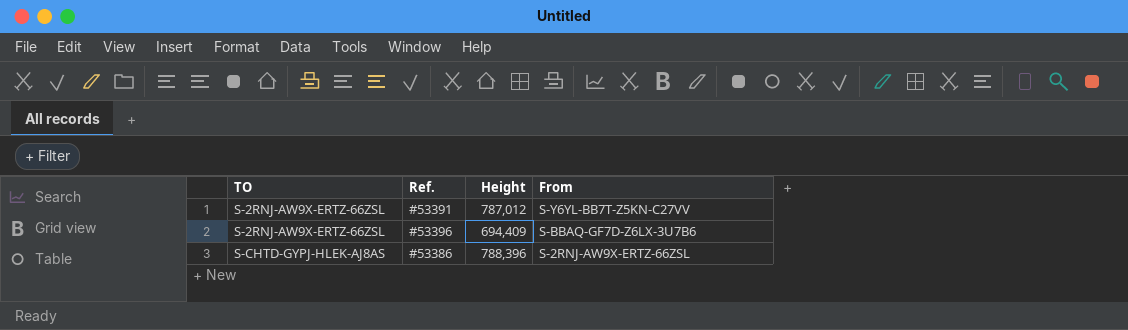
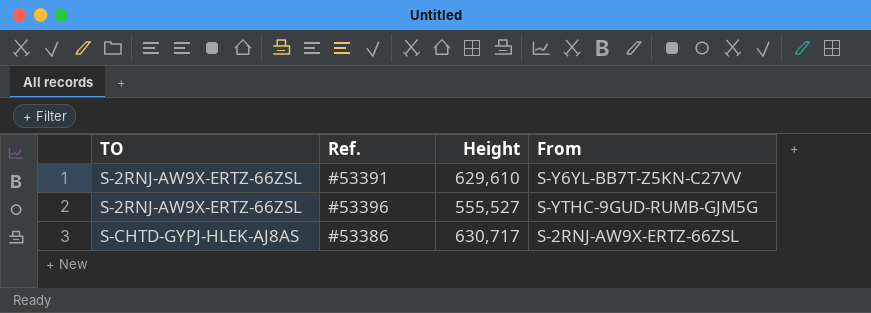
#53391 | Height: 787,012 -> 629,610
#53396 | Height: 694,409 -> 555,527
#53396 | From: S-BBAQ-GF7D-Z6LX-3U7B6 -> S-YTHC-9GUD-RUMB-GJM5G
#53386 | Height: 788,396 -> 630,717

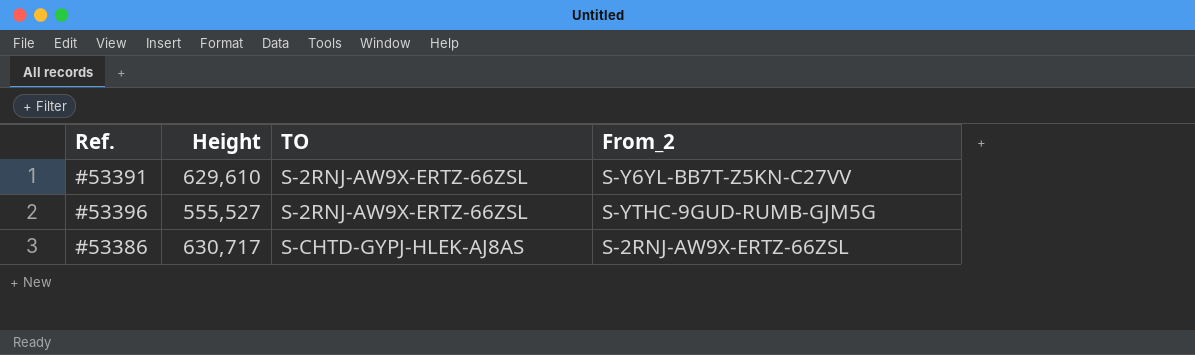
column TO | position: 1 -> 3
column name: From -> From_2

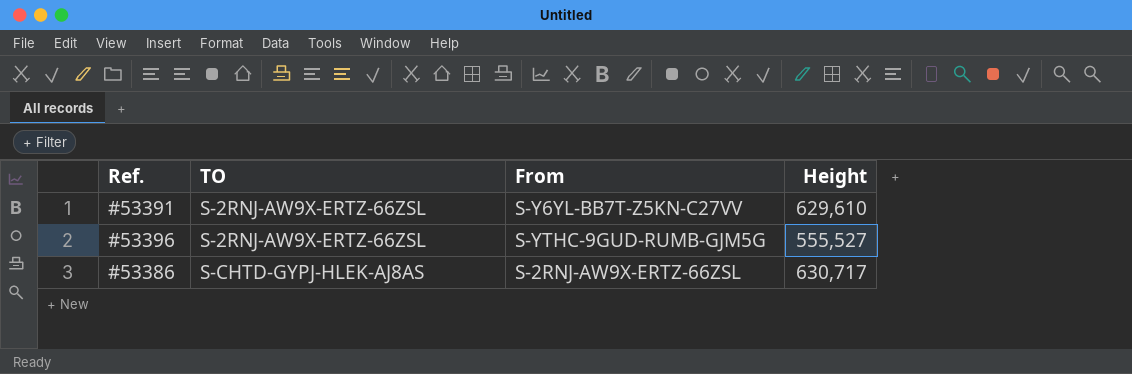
column name: From_2 -> From
column Height | position: 2 -> 4

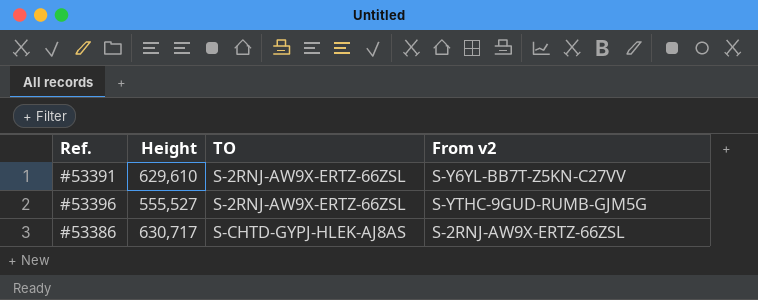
column Height | position: 4 -> 2
column name: From -> From v2

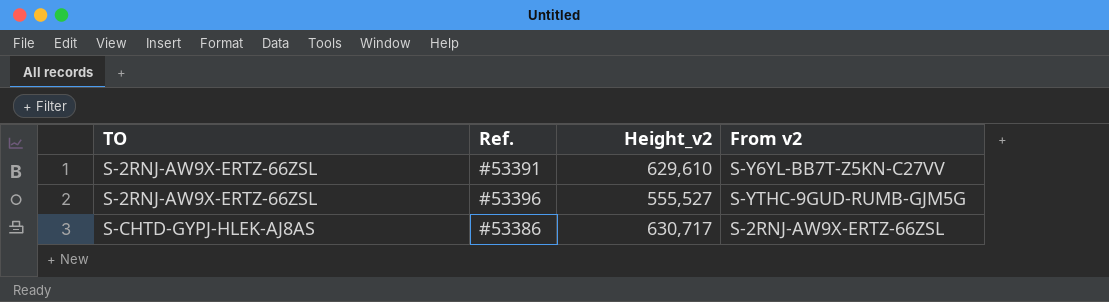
column TO | position: 3 -> 1
column name: Height -> Height_v2

